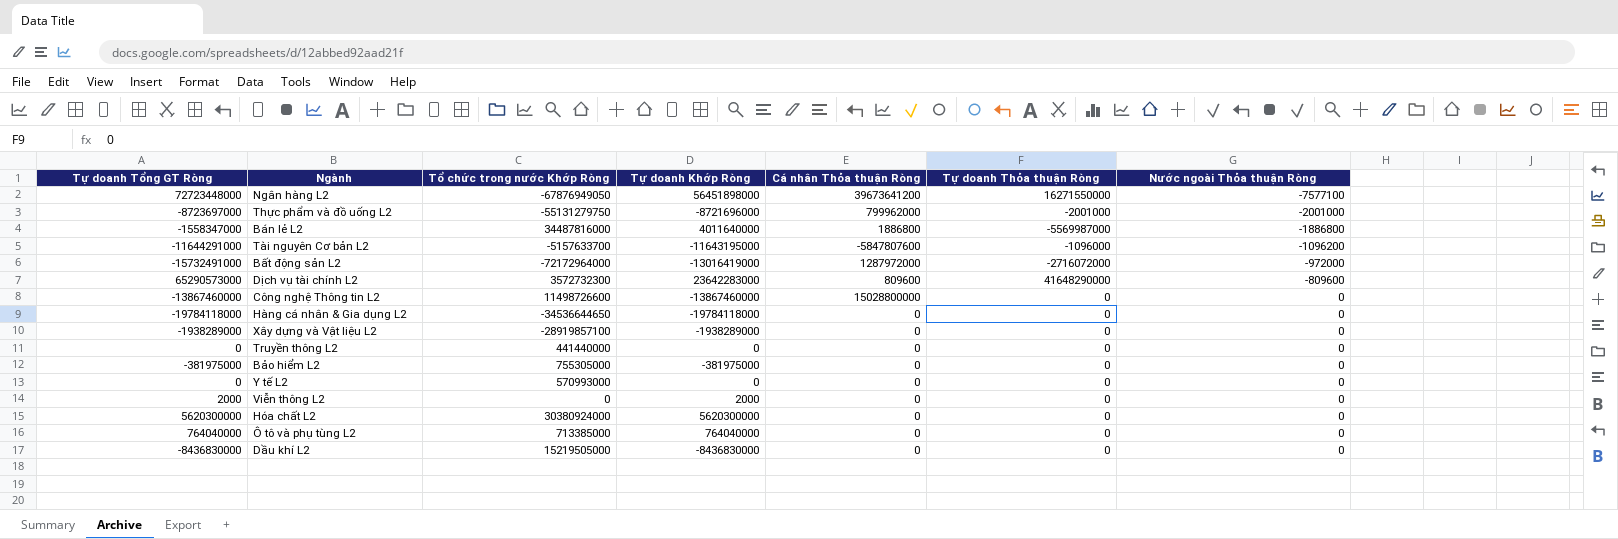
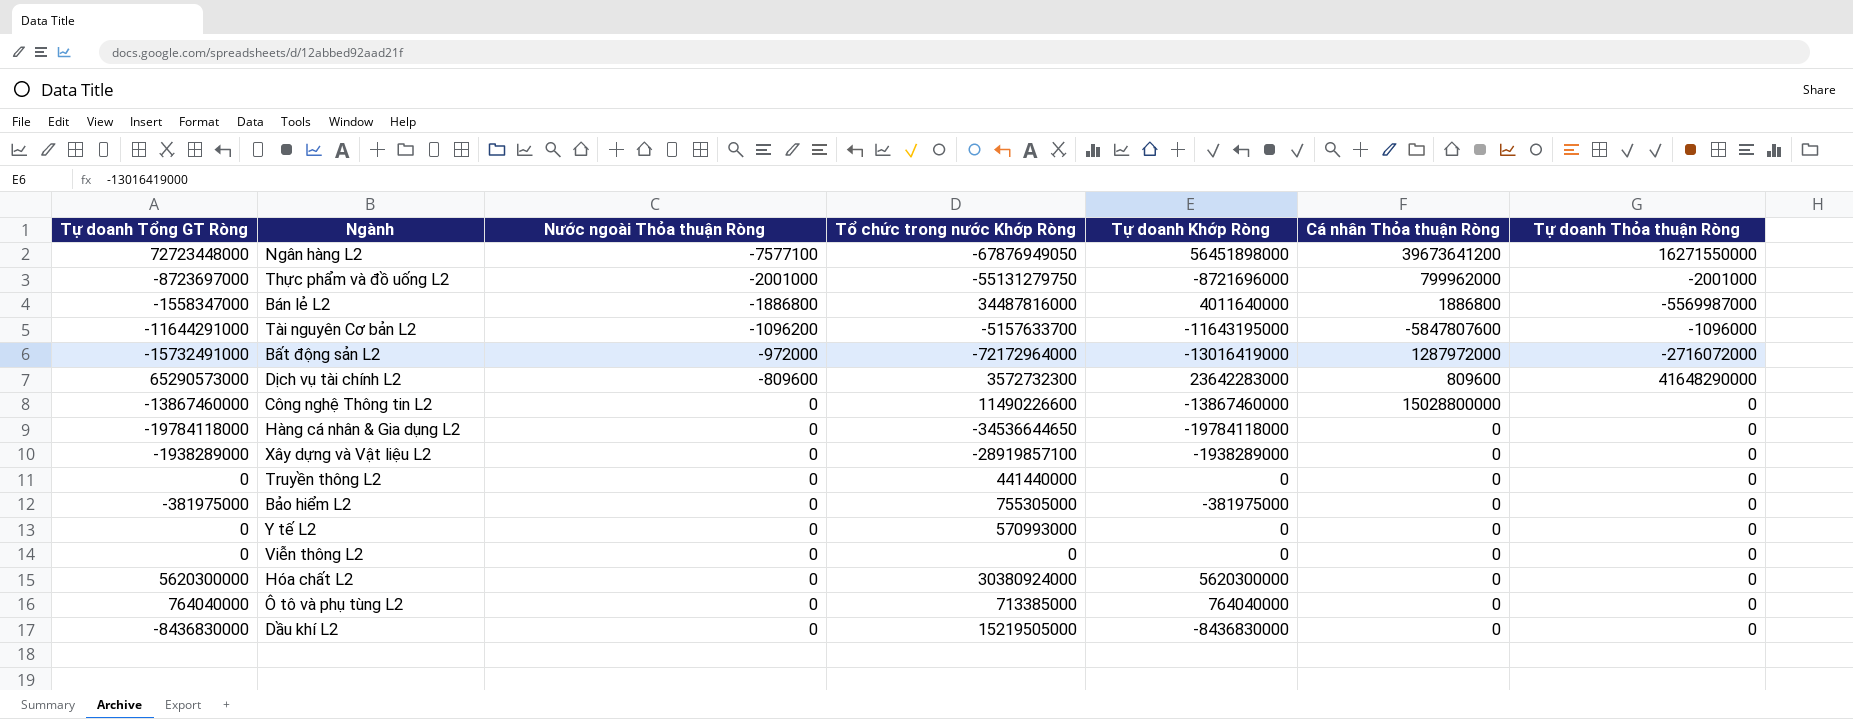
column Nước ngoài Thỏa thuận Ròng | position: 7 -> 3
Công nghệ Thông tin L2 | Tổ chức trong nước Khớp Ròng: 11498726600 -> 11490226600
Viễn thông L2 | Tự doanh Tổng GT Ròng: 2000 -> 0
Viễn thông L2 | Tự doanh Khớp Ròng: 2000 -> 0

